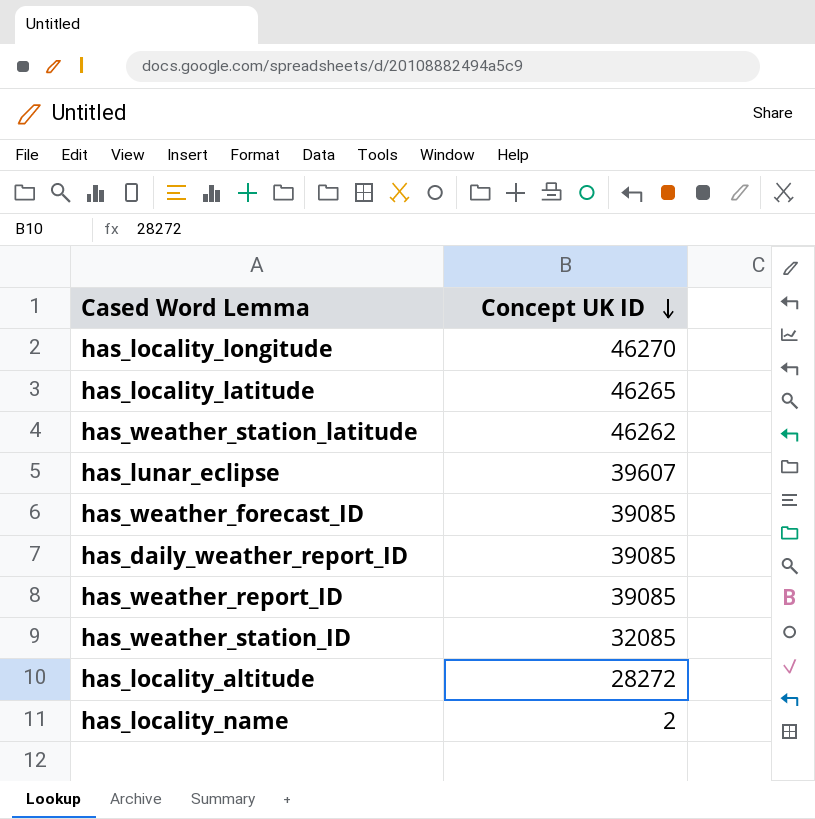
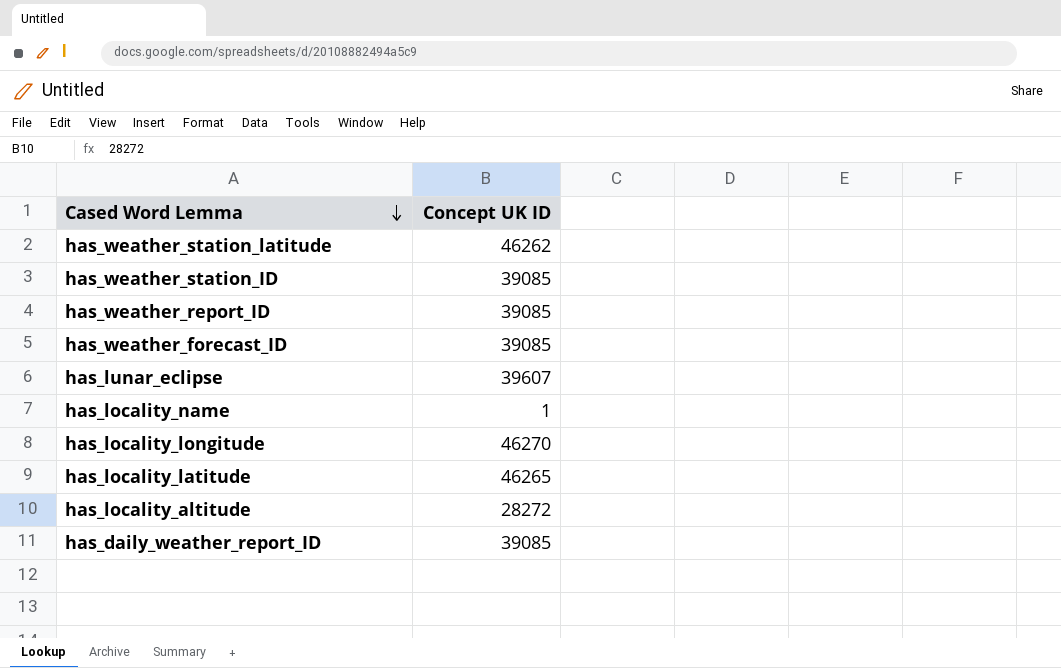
row order: Concept UK ID descending -> Cased Word Lemma descending
has_weather_station_ID | Concept UK ID: 32085 -> 39085
has_locality_name | Concept UK ID: 2 -> 1

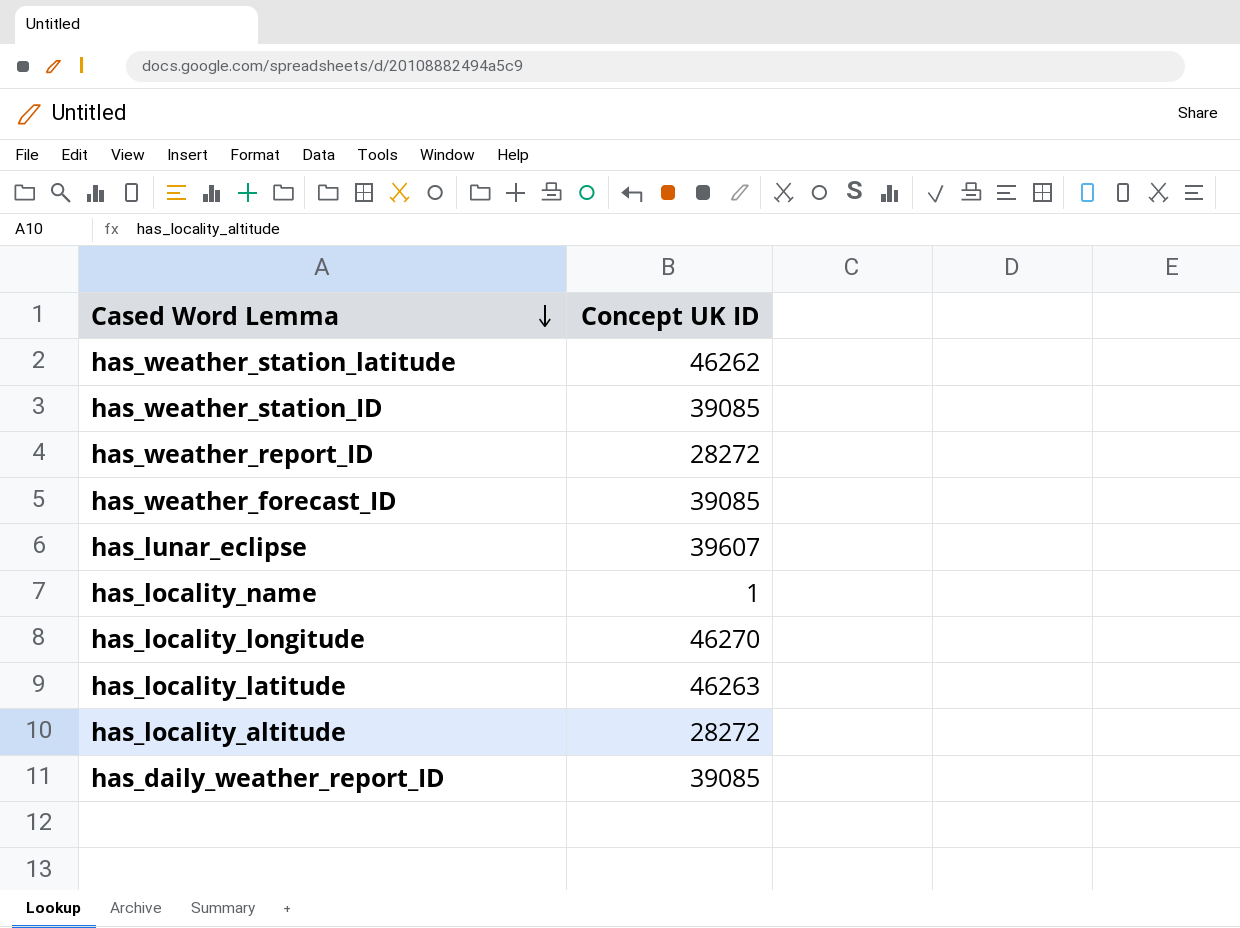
has_weather_report_ID | Concept UK ID: 39085 -> 28272
has_locality_latitude | Concept UK ID: 46265 -> 46263

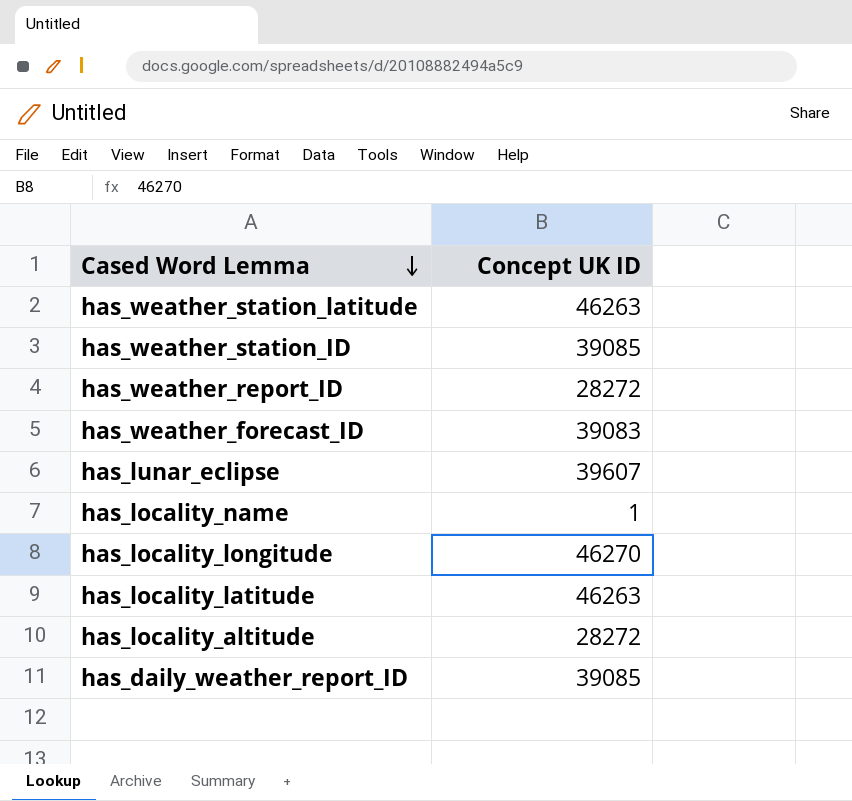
has_weather_station_latitude | Concept UK ID: 46262 -> 46263
has_weather_forecast_ID | Concept UK ID: 39085 -> 39083

